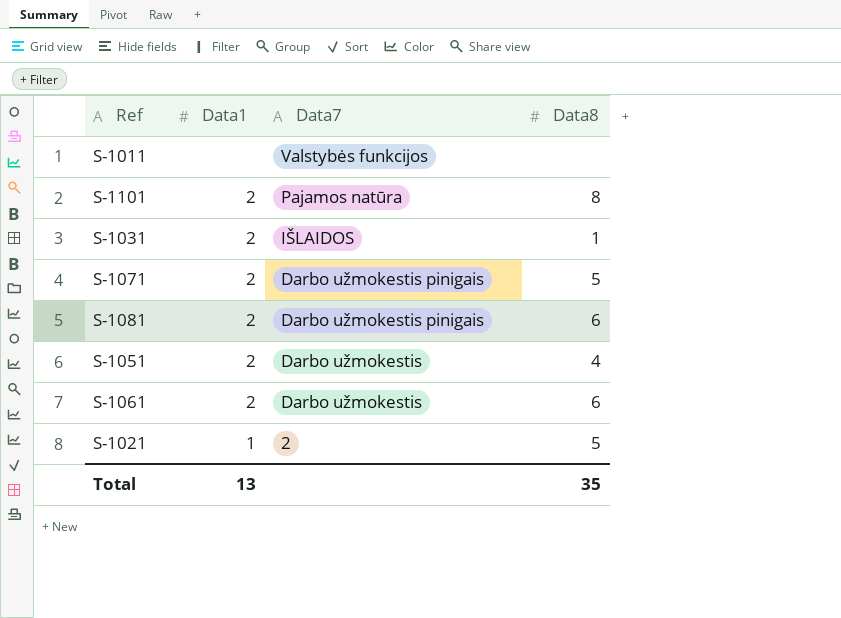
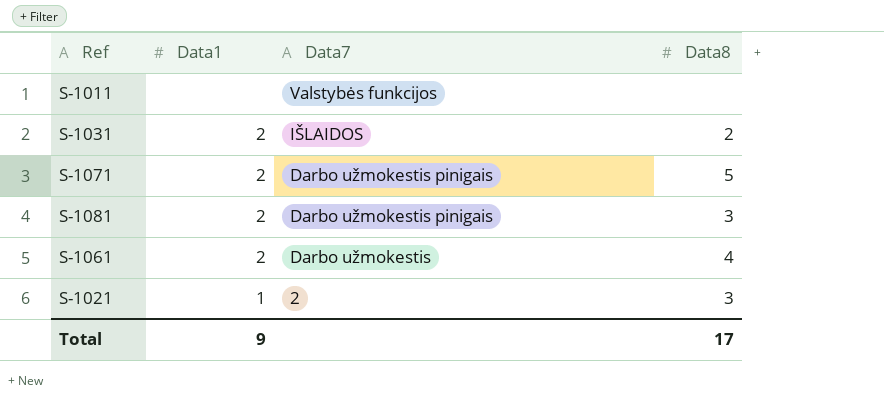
row S-1101: 2 | Pajamos natūra | 8 -> none
row S-1051: 2 | Darbo užmokestis | 4 -> none
S-1031 | Data8: 1 -> 2
S-1081 | Data8: 6 -> 3
S-1061 | Data8: 6 -> 4
S-1021 | Data8: 5 -> 3
Total | Data1: 13 -> 9
Total | Data8: 35 -> 17

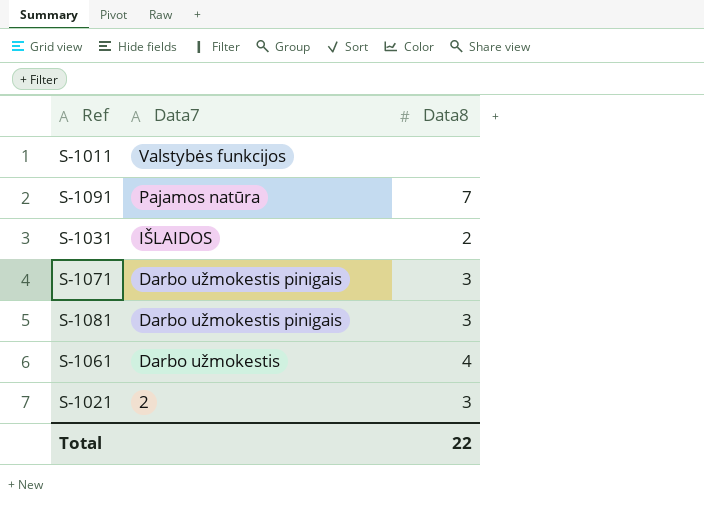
column Data1 | position: 2 -> none
row S-1091: none -> Pajamos natūra | 7
S-1071 | Data8: 5 -> 3
Total | Data8: 17 -> 22

